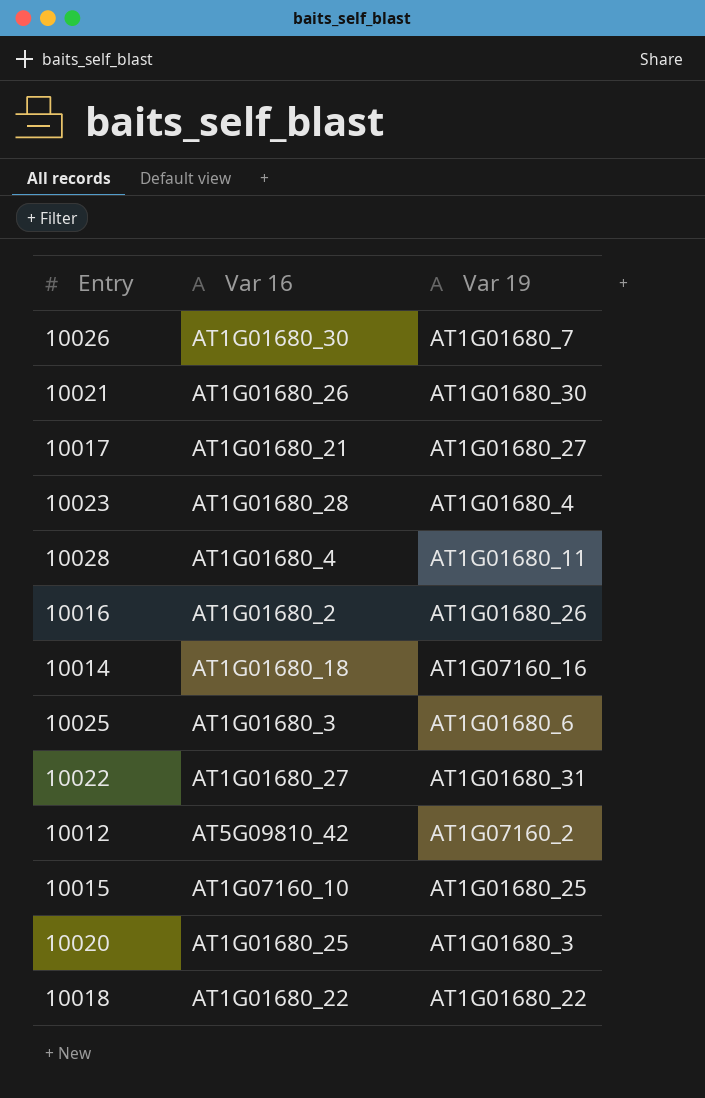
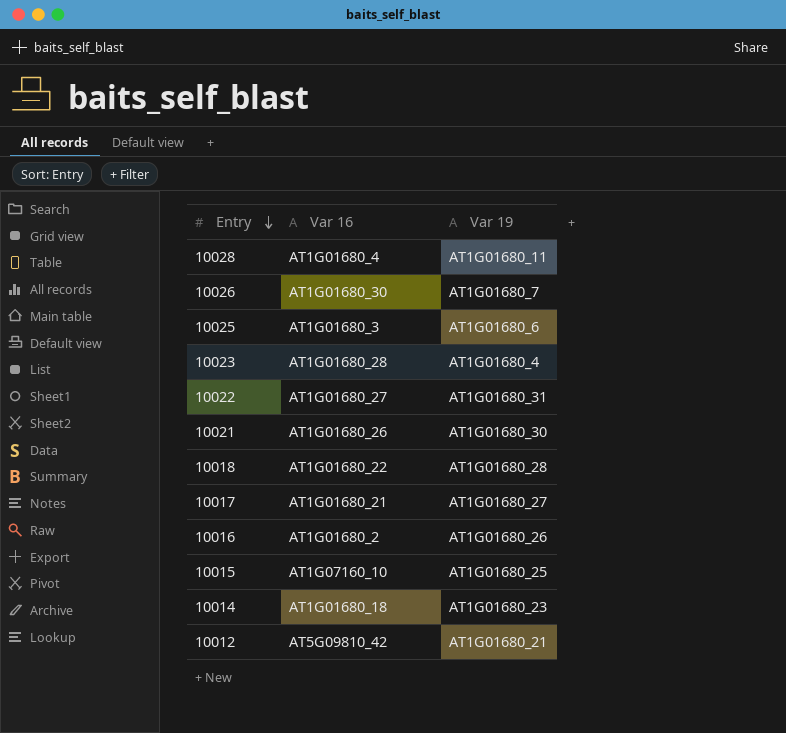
row order: none -> Entry descending
row 10020: AT1G01680_25 | AT1G01680_3 -> none
10018 | Var 19: AT1G01680_22 -> AT1G01680_28
10014 | Var 19: AT1G07160_16 -> AT1G01680_23
10012 | Var 19: AT1G07160_2 -> AT1G01680_21

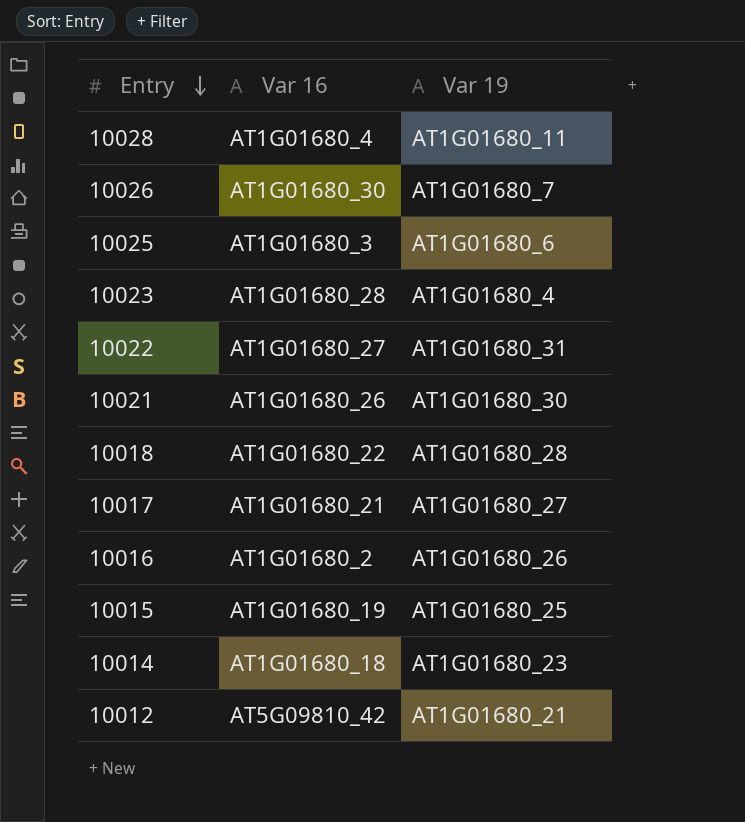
10015 | Var 16: AT1G07160_10 -> AT1G01680_19

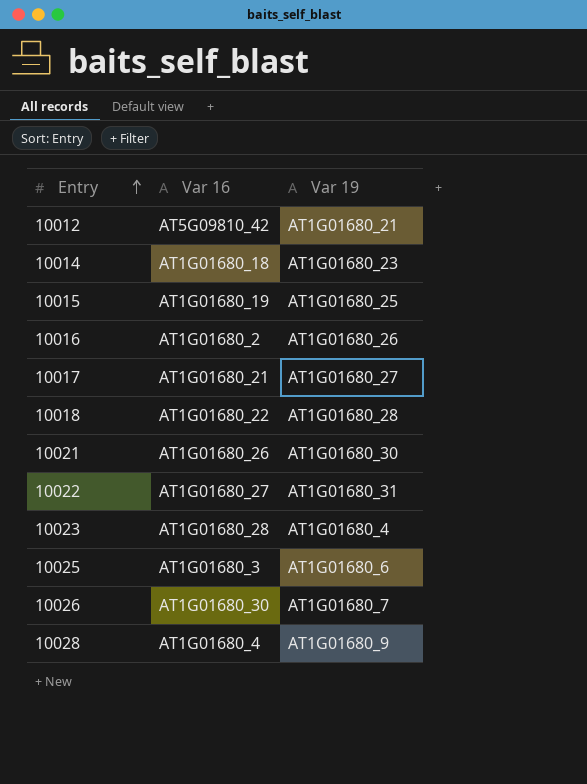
row order: Entry descending -> Entry ascending
10028 | Var 19: AT1G01680_11 -> AT1G01680_9

